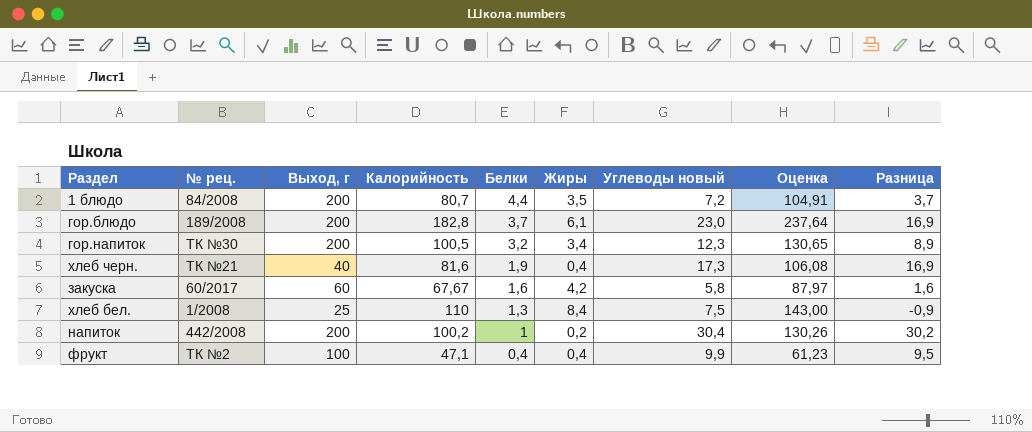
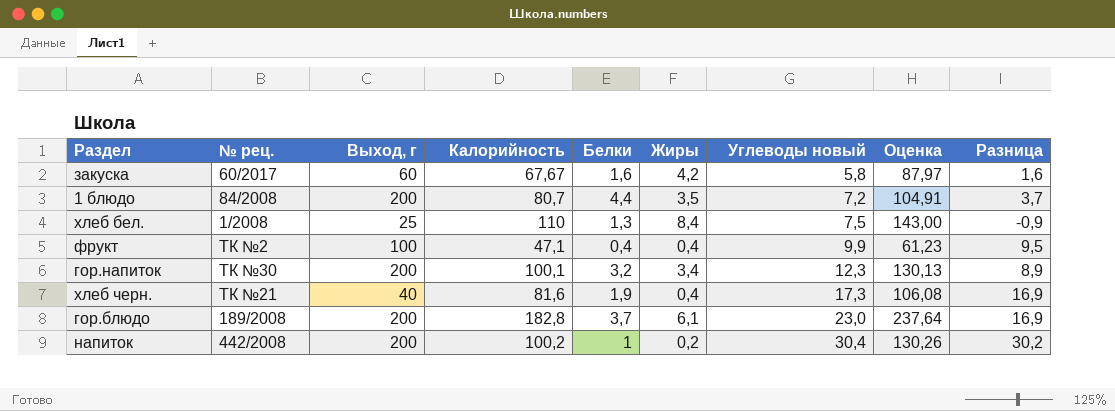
row order: Белки descending -> Углеводы новый ascending
гор.напиток | Калорийность: 100,5 -> 100,1
гор.напиток | Оценка: 130,65 -> 130,13

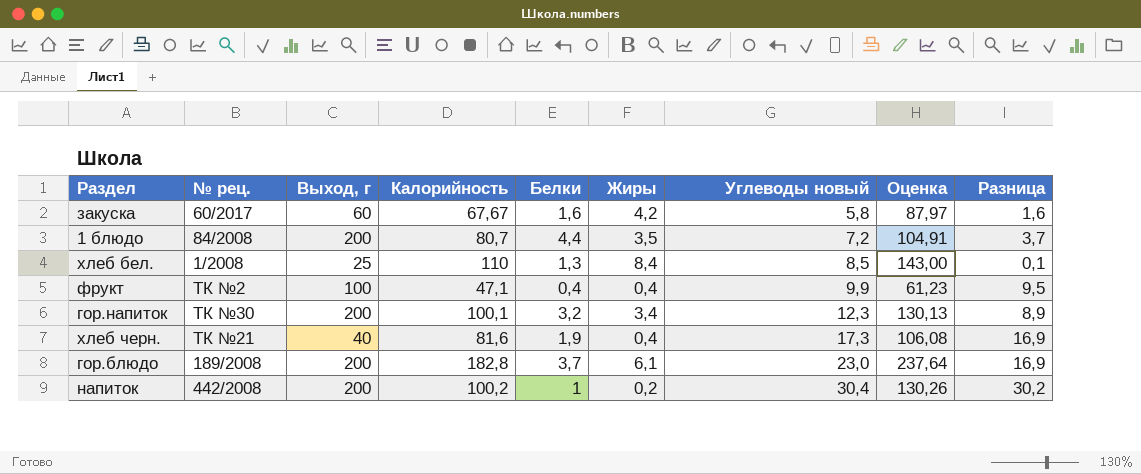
хлеб бел. | Углеводы новый: 7,5 -> 8,5
хлеб бел. | Разница: -0,9 -> 0,1

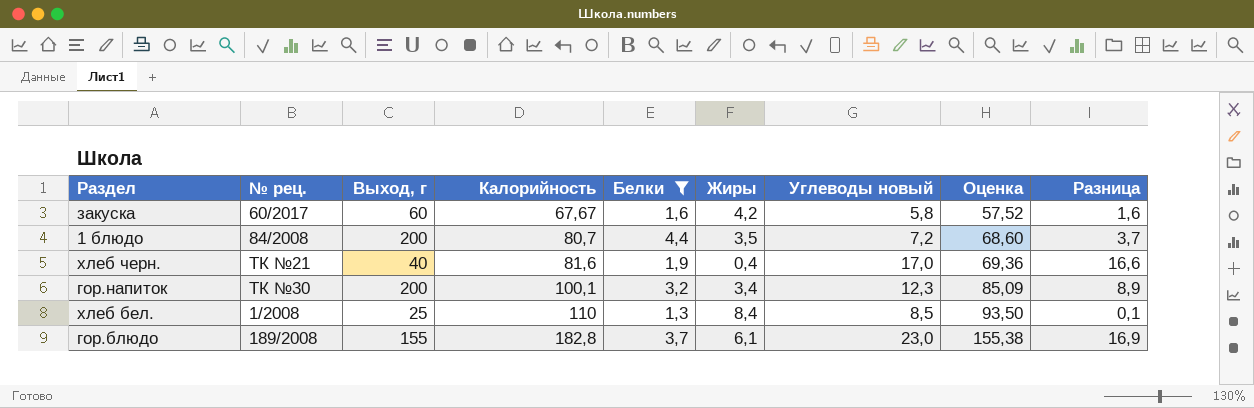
filter: none -> Белки >= 1,3
row order: Углеводы новый ascending -> Калорийность ascending
column Оценка | formula: [Калорийность] * 1,3 -> [Калорийность] * 0,85
хлеб черн. | Углеводы новый: 17,3 -> 17,0
хлеб черн. | Разница: 16,9 -> 16,6
гор.блюдо | Выход, г: 200 -> 155

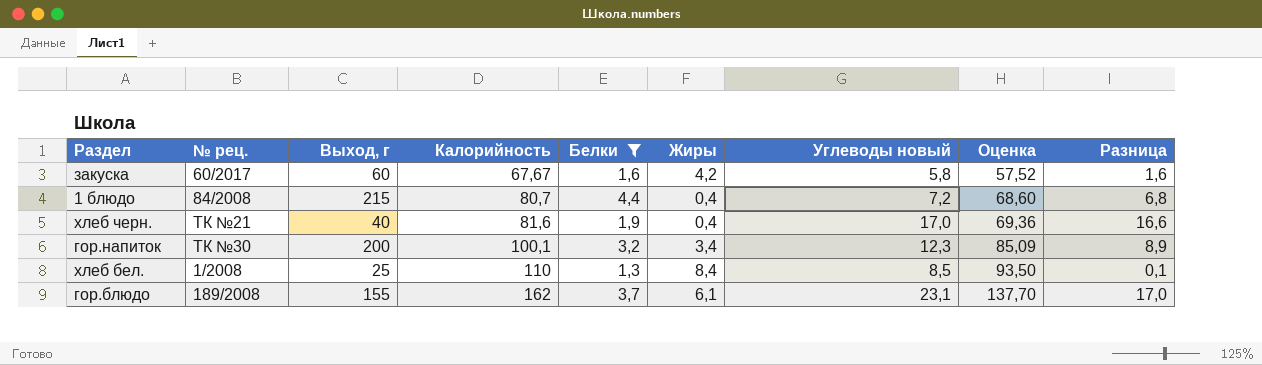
1 блюдо | Выход, г: 200 -> 215
1 блюдо | Жиры: 3,5 -> 0,4
1 блюдо | Разница: 3,7 -> 6,8
гор.блюдо | Калорийность: 182,8 -> 162
гор.блюдо | Углеводы новый: 23,0 -> 23,1
гор.блюдо | Оценка: 155,38 -> 137,70
гор.блюдо | Разница: 16,9 -> 17,0

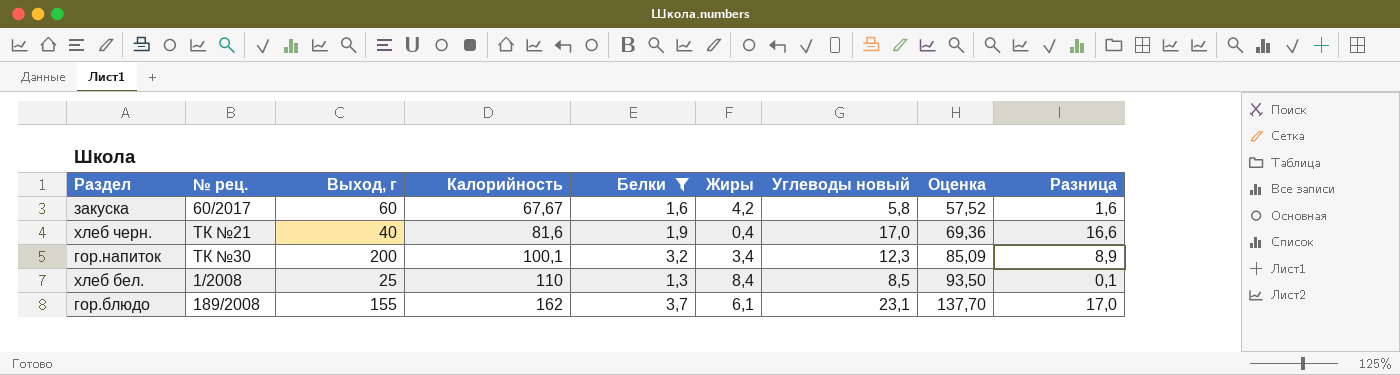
row 1 блюдо: 84/2008 | 215 | 80,7 | 4,4 | 0,4 | 7,2 | 68,60 | 6,8 -> none

